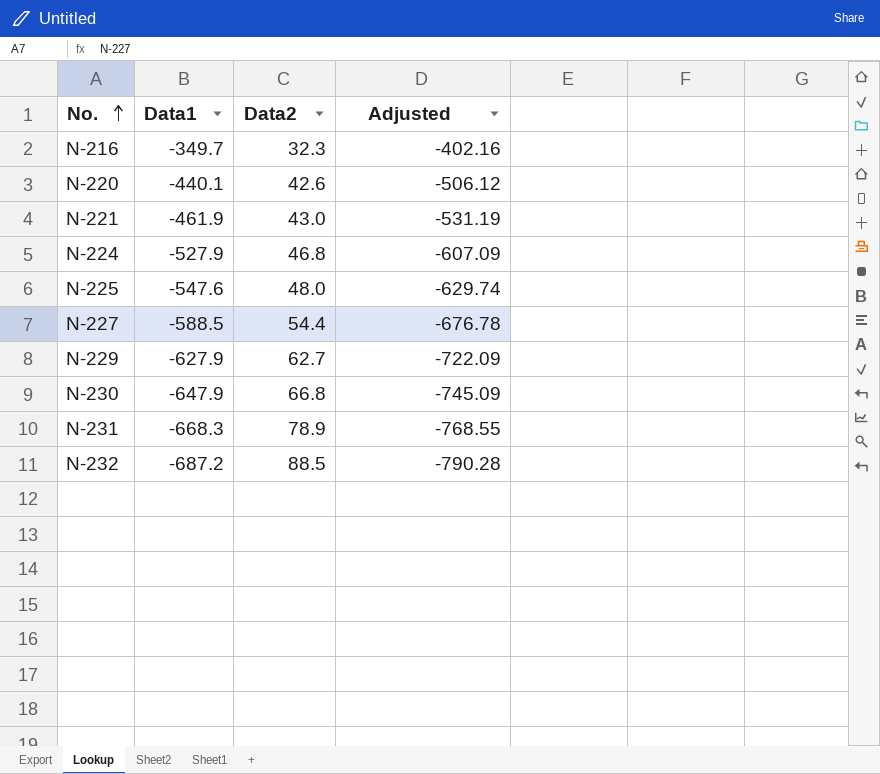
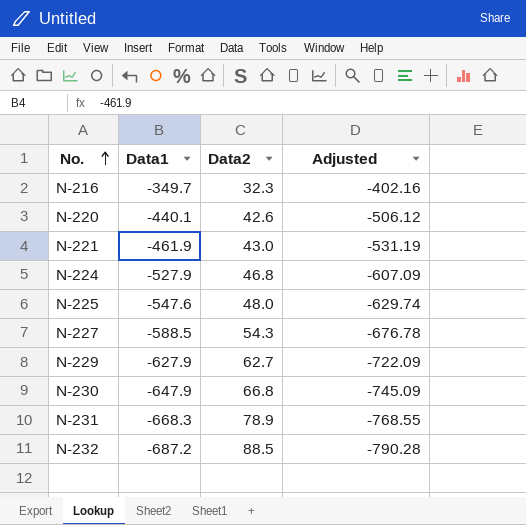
N-227 | Data2: 54.4 -> 54.3

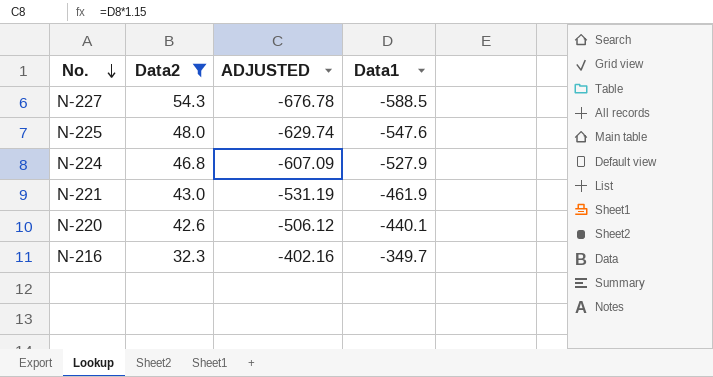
filter: none -> Data2 <= 54.3
row order: No. ascending -> No. descending
column name: Adjusted -> ADJUSTED
column Data1 | position: 2 -> 4

